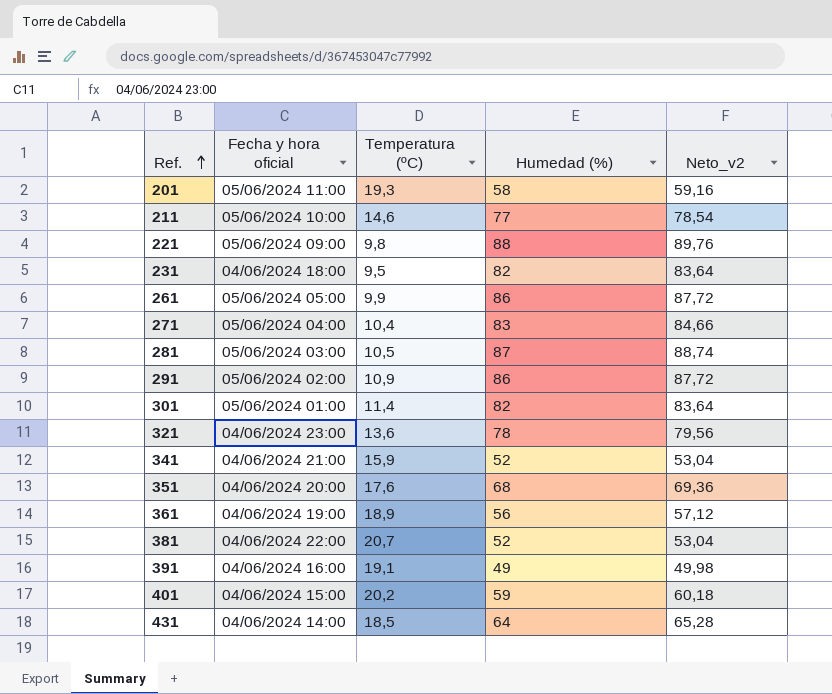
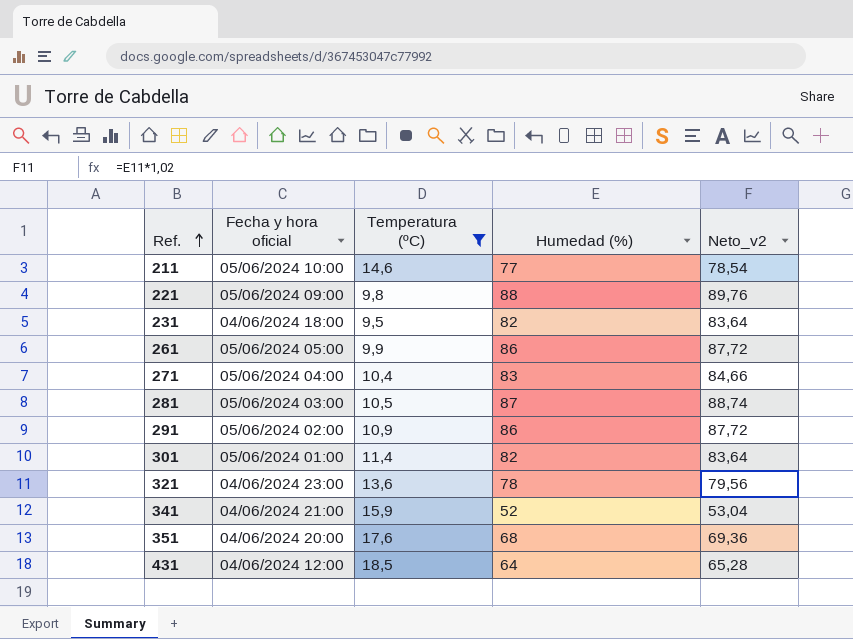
filter: none -> Temperatura (ºC) <= 18,5
431 | Fecha y hora oficial: 04/06/2024 14:00 -> 04/06/2024 12:00

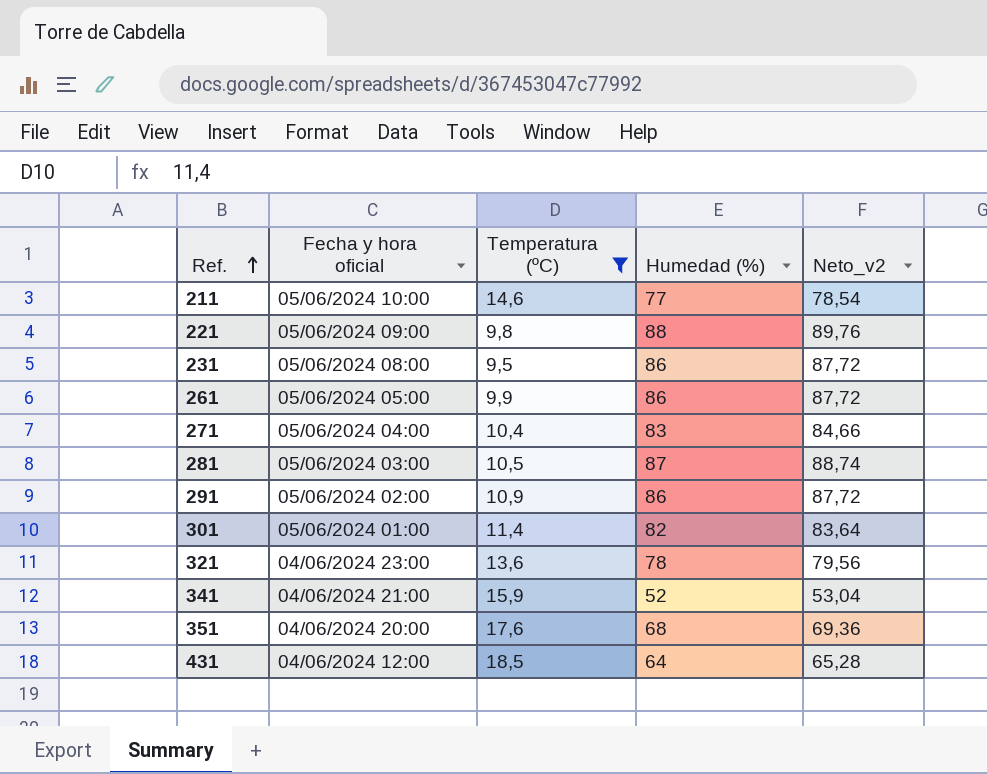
231 | Fecha y hora oficial: 04/06/2024 18:00 -> 05/06/2024 08:00
231 | Humedad (%): 82 -> 86
231 | Neto_v2: 83,64 -> 87,72

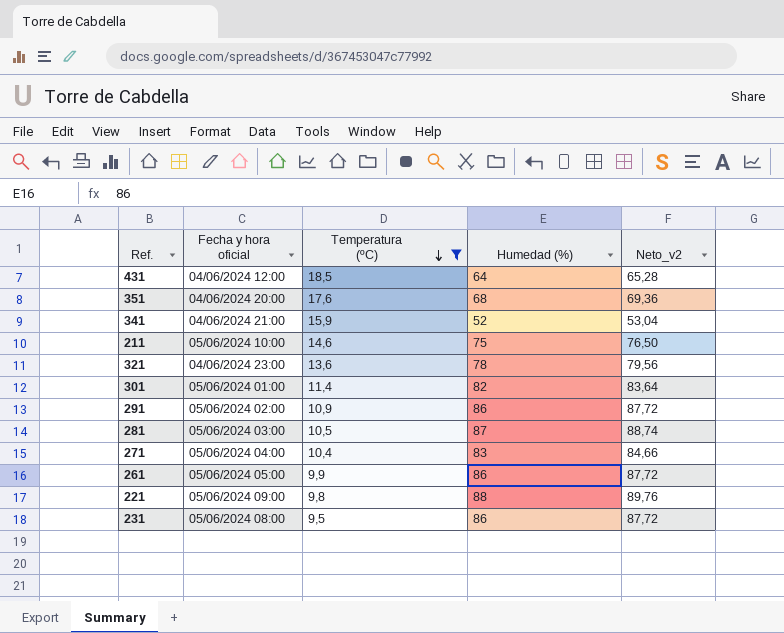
row order: Ref. ascending -> Temperatura (ºC) descending
211 | Humedad (%): 77 -> 75
211 | Neto_v2: 78,54 -> 76,50

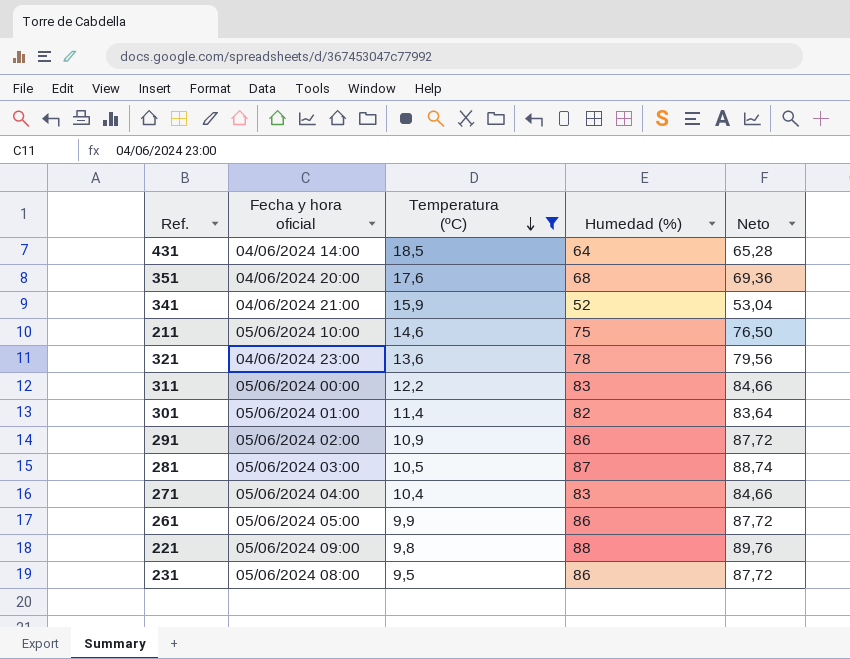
column name: Neto_v2 -> Neto
431 | Fecha y hora oficial: 04/06/2024 12:00 -> 04/06/2024 14:00
row 311: none -> 05/06/2024 00:00 | 12,2 | 83 | 84,66

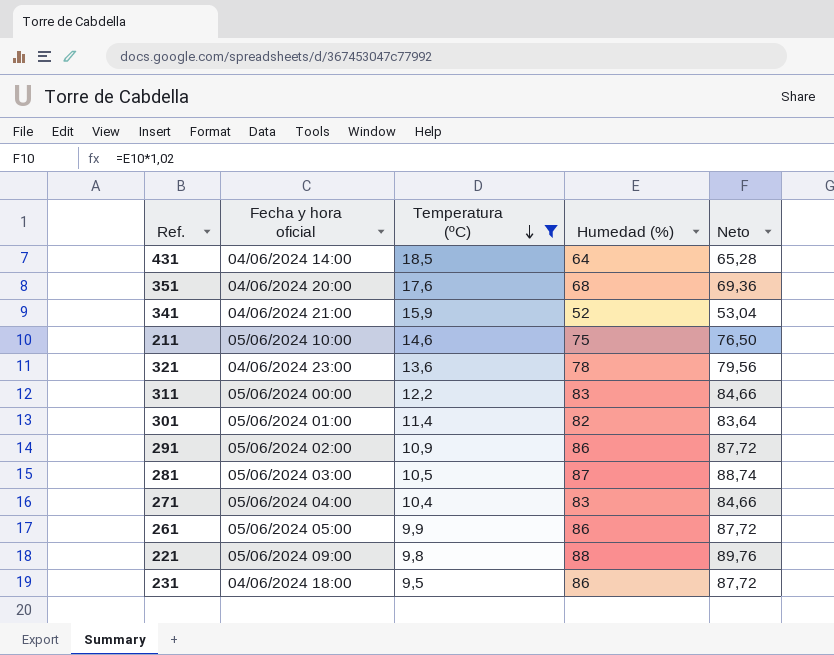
231 | Fecha y hora oficial: 05/06/2024 08:00 -> 04/06/2024 18:00

